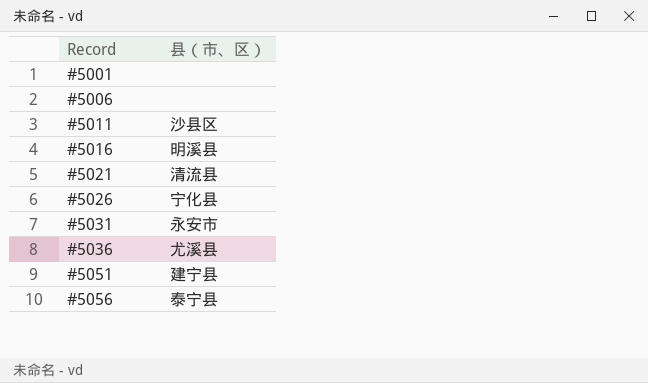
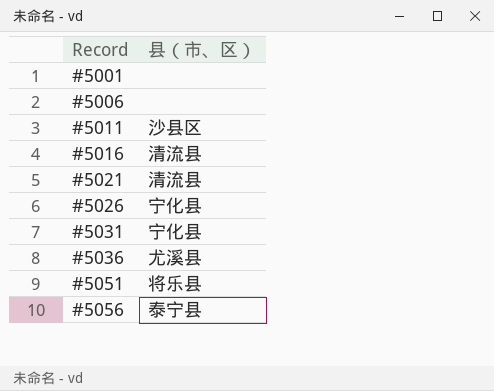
#5016 | 县（市、区）: 明溪县 -> 清流县
#5031 | 县（市、区）: 永安市 -> 宁化县
#5051 | 县（市、区）: 建宁县 -> 将乐县

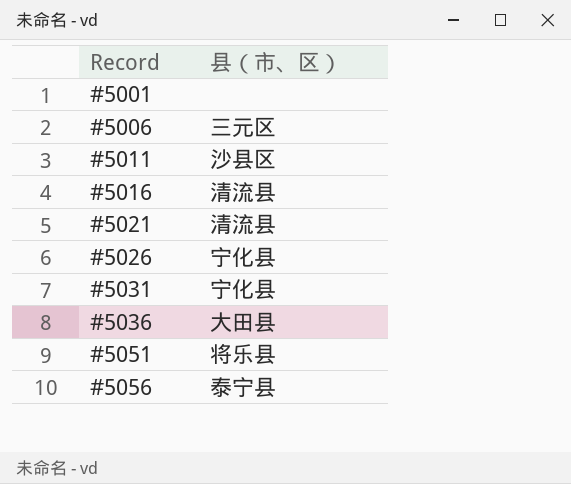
#5006 | 县（市、区）: none -> 三元区
#5036 | 县（市、区）: 尤溪县 -> 大田县

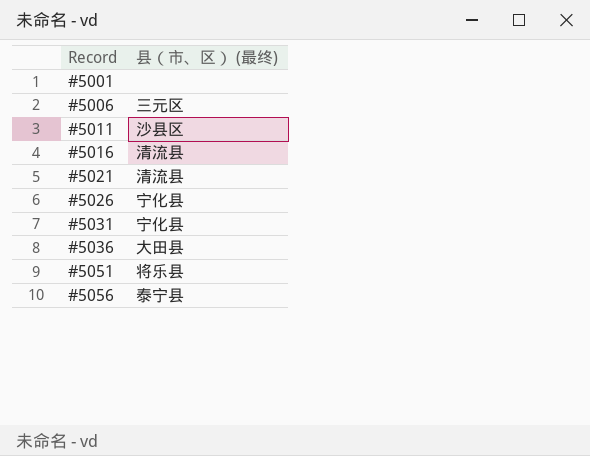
column name: 县（市、区） -> 县（市、区） (最终)

